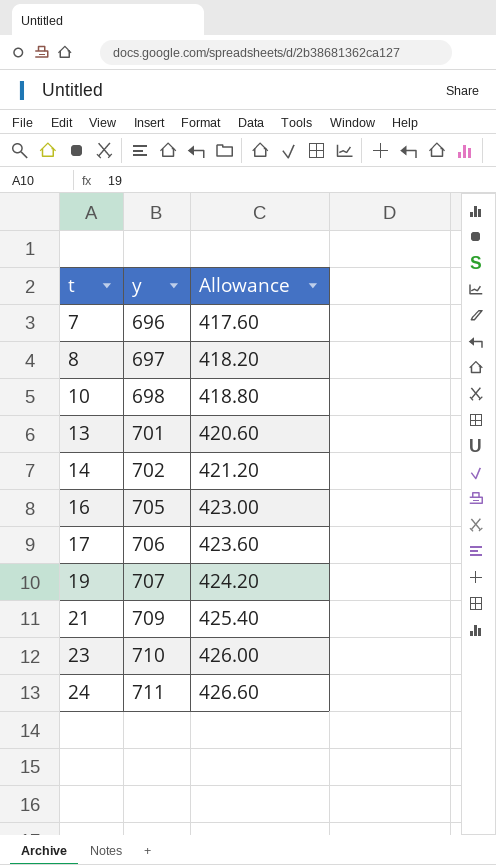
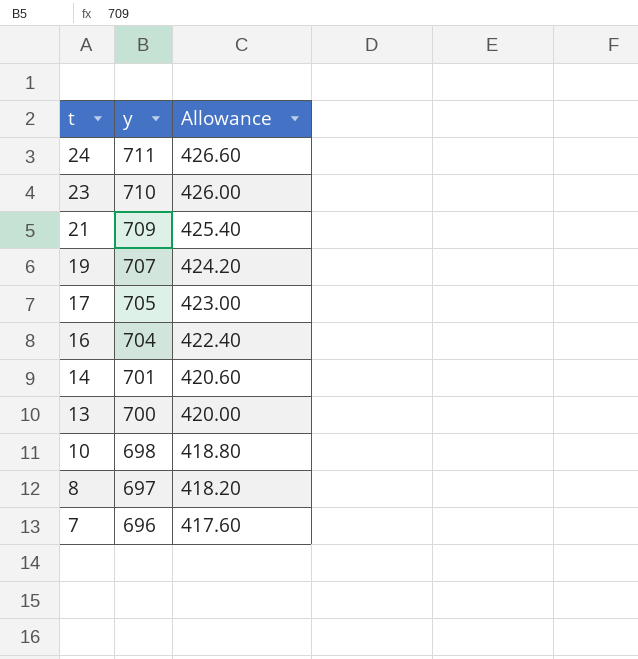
row order: t ascending -> t descending
17 | y: 706 -> 705
17 | Allowance: 423.60 -> 423.00
16 | y: 705 -> 704
16 | Allowance: 423.00 -> 422.40
14 | y: 702 -> 701
14 | Allowance: 421.20 -> 420.60
13 | y: 701 -> 700
13 | Allowance: 420.60 -> 420.00

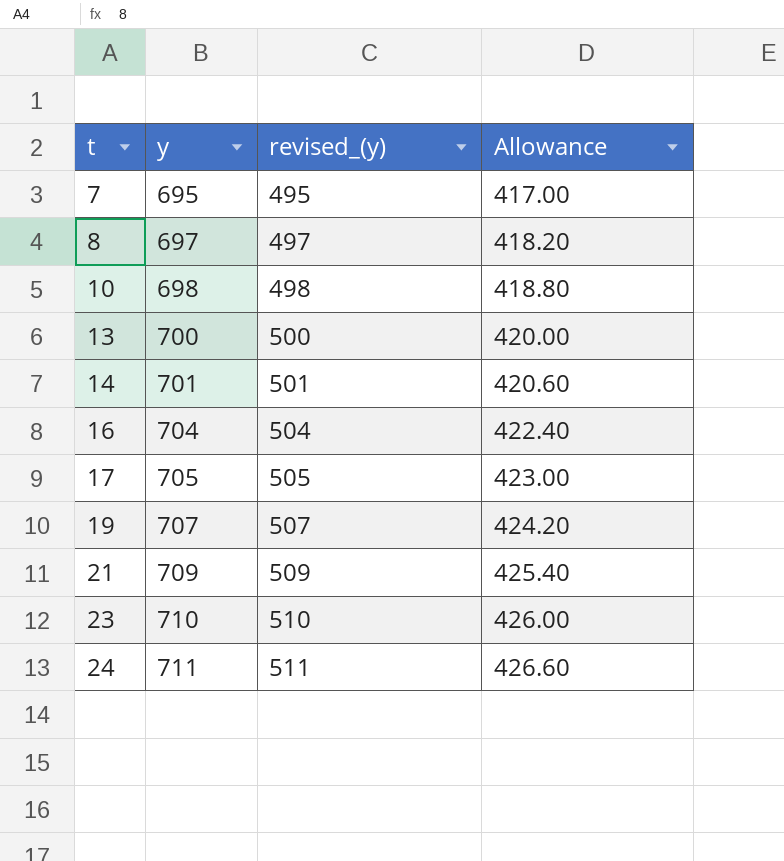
row order: t descending -> t ascending
column revised_(y) | formula: none -> [y] - 200
7 | y: 696 -> 695
7 | Allowance: 417.60 -> 417.00

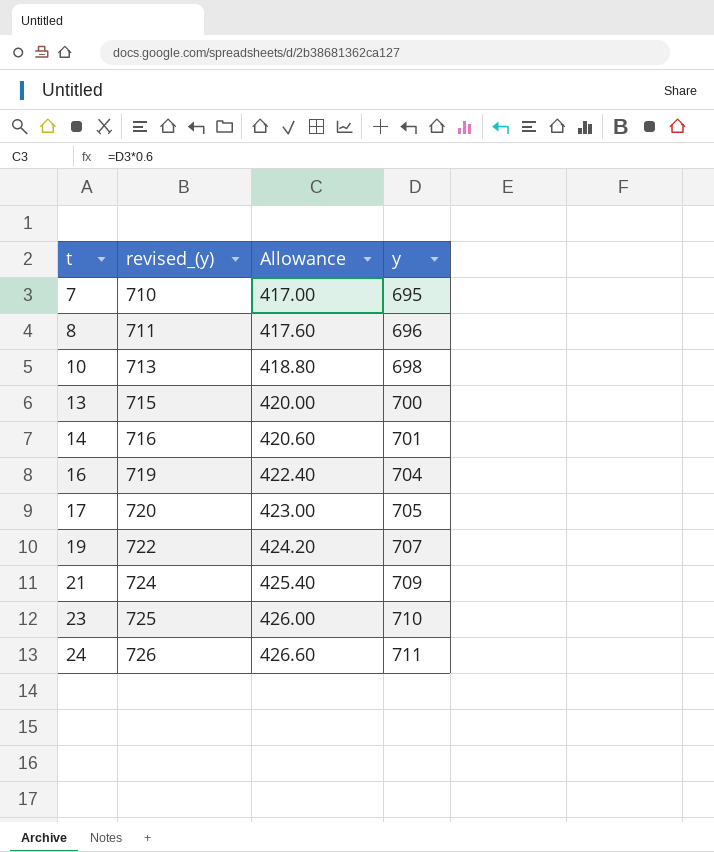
column revised_(y) | formula: [y] - 200 -> [y] + 15
column y | position: 2 -> 4
8 | Allowance: 418.20 -> 417.60
8 | y: 697 -> 696

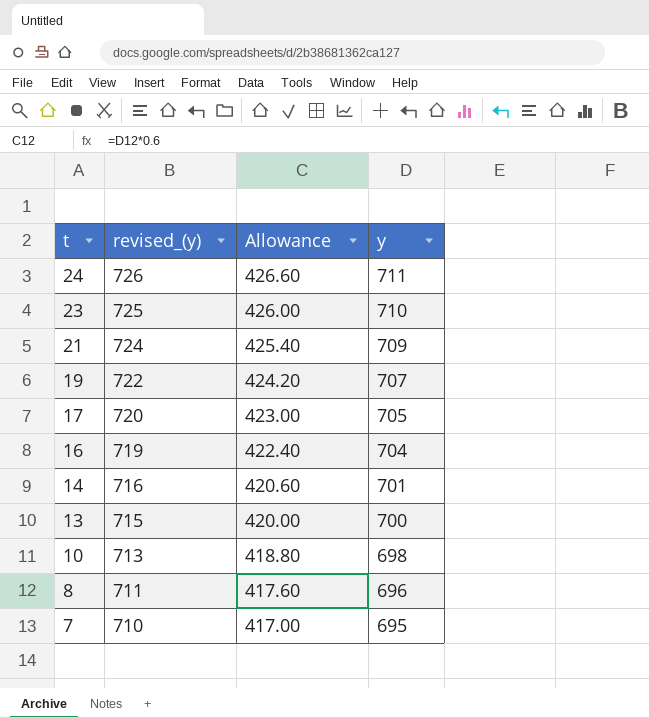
row order: t ascending -> t descending

